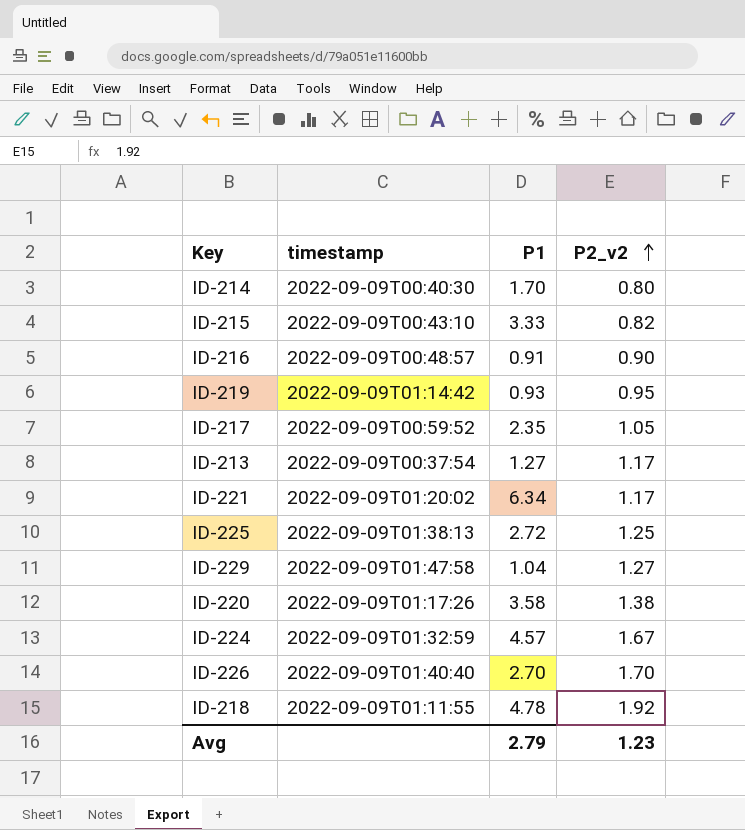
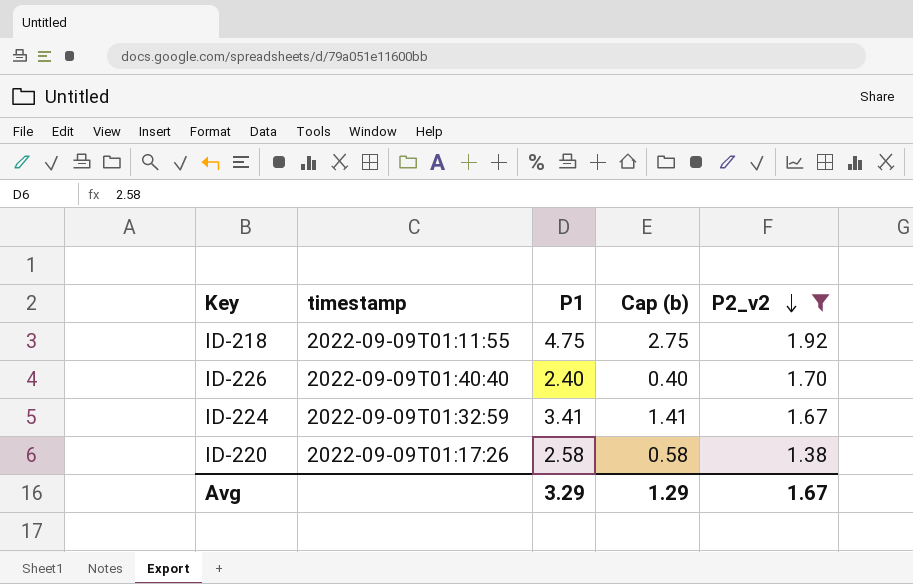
filter: none -> P2_v2 >= 1.38
row order: P2_v2 ascending -> P2_v2 descending
column Cap (b) | formula: none -> [P1] - 2
ID-218 | P1: 4.78 -> 4.75
ID-226 | P1: 2.70 -> 2.40
ID-224 | P1: 4.57 -> 3.41
ID-220 | P1: 3.58 -> 2.58
Avg | P1: 2.79 -> 3.29
Avg | P2_v2: 1.23 -> 1.67

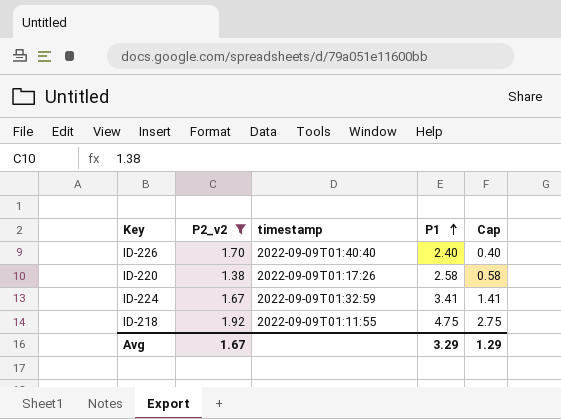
row order: P2_v2 descending -> P1 ascending
column P2_v2 | position: 5 -> 2
column name: Cap (b) -> Cap

